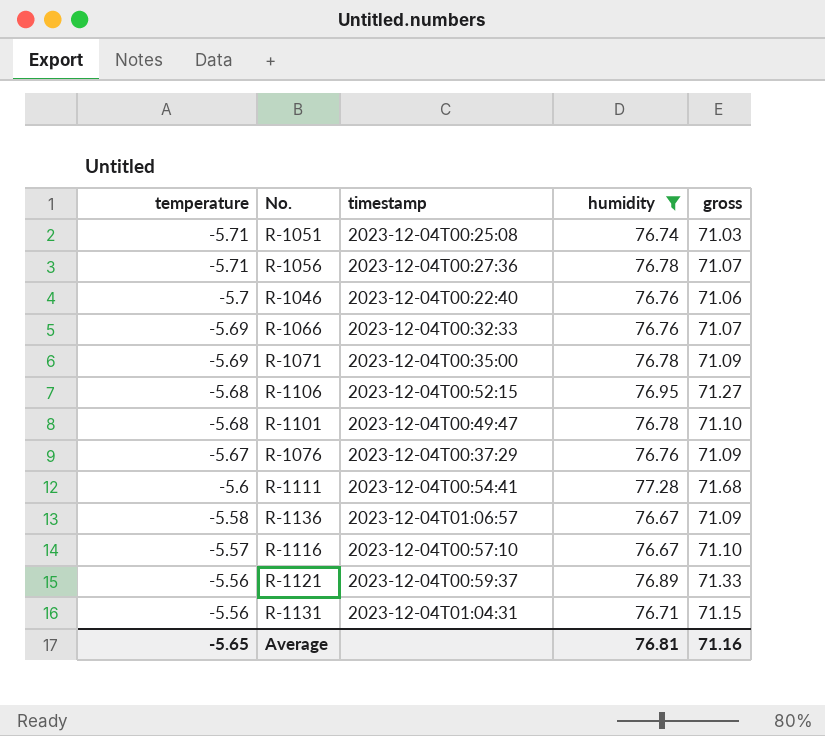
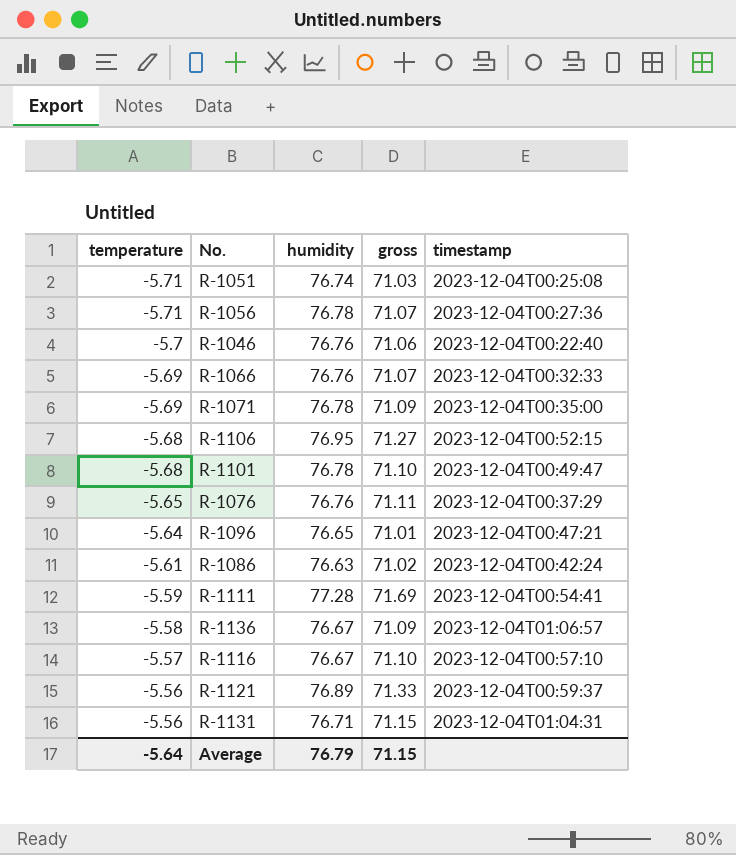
filter: humidity >= 76.67 -> none
column timestamp | position: 3 -> 5
R-1076 | temperature: -5.67 -> -5.65
R-1076 | gross: 71.09 -> 71.11
R-1111 | temperature: -5.6 -> -5.59
R-1111 | gross: 71.68 -> 71.69
Average | temperature: -5.65 -> -5.64
Average | humidity: 76.81 -> 76.79
Average | gross: 71.16 -> 71.15

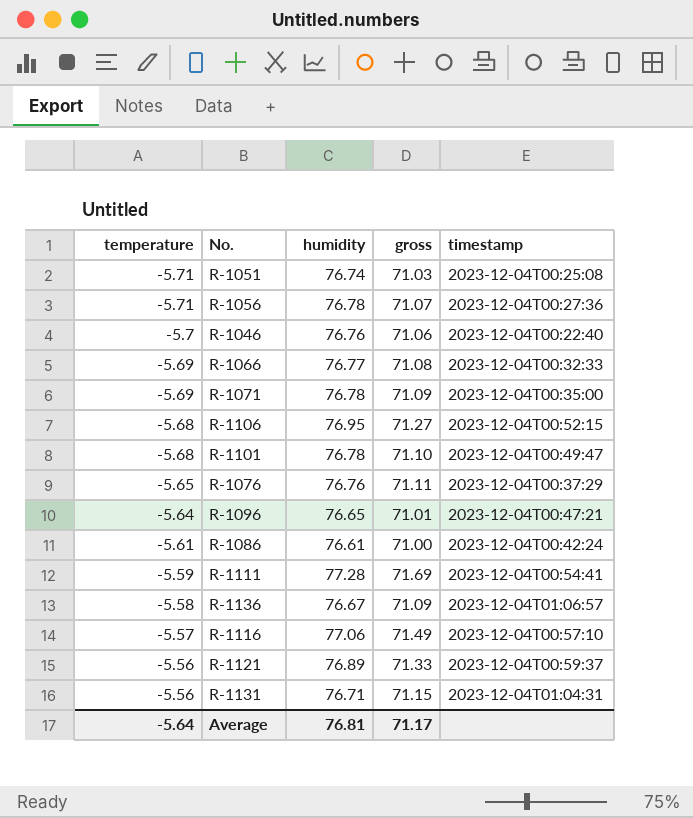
R-1066 | humidity: 76.76 -> 76.77
R-1066 | gross: 71.07 -> 71.08
R-1086 | humidity: 76.63 -> 76.61
R-1086 | gross: 71.02 -> 71.00
R-1116 | humidity: 76.67 -> 77.06
R-1116 | gross: 71.10 -> 71.49
Average | humidity: 76.79 -> 76.81
Average | gross: 71.15 -> 71.17

